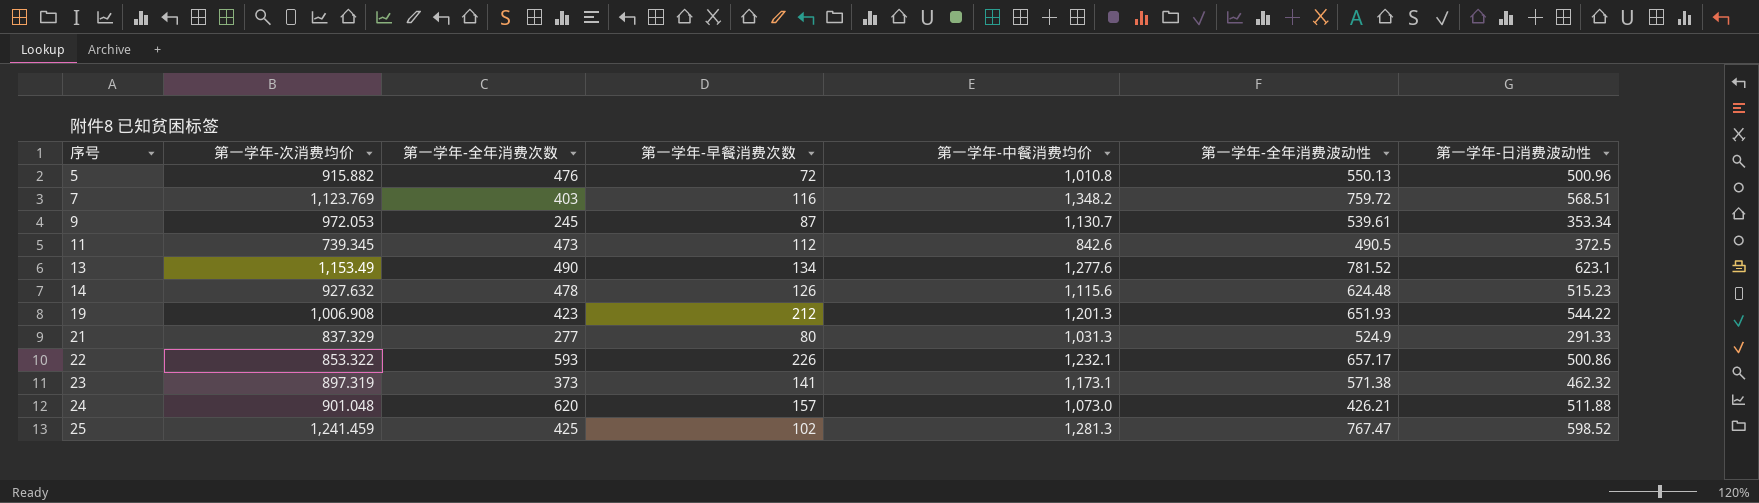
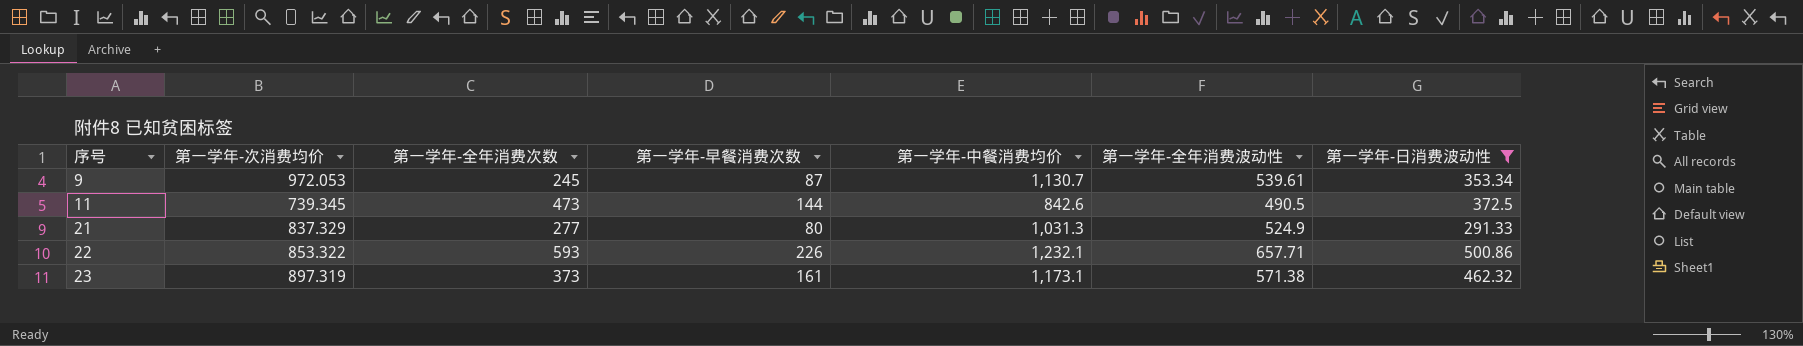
filter: none -> 第一学年-日消费波动性 <= 500.86
11 | 第一学年-早餐消费次数: 112 -> 144
22 | 第一学年-全年消费波动性: 657.17 -> 657.71
23 | 第一学年-早餐消费次数: 141 -> 161

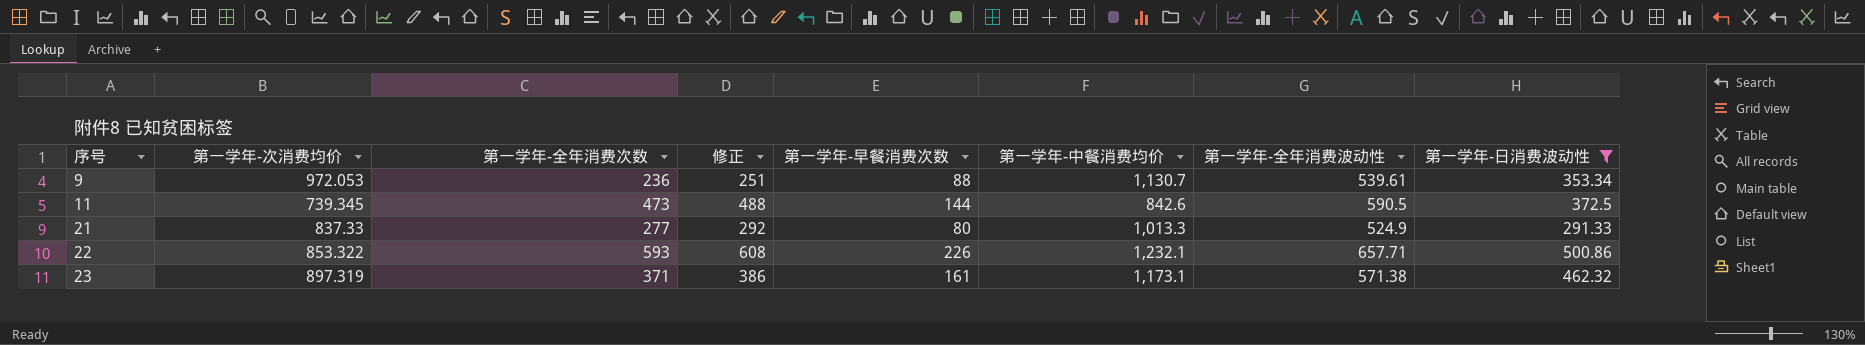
column 修正 | formula: none -> [第一学年-全年消费次数] + 15
9 | 第一学年-全年消费次数: 245 -> 236
9 | 第一学年-早餐消费次数: 87 -> 88
11 | 第一学年-全年消费波动性: 490.5 -> 590.5
21 | 第一学年-次消费均价: 837.329 -> 837.33
21 | 第一学年-中餐消费均价: 1,031.3 -> 1,013.3
23 | 第一学年-全年消费次数: 373 -> 371

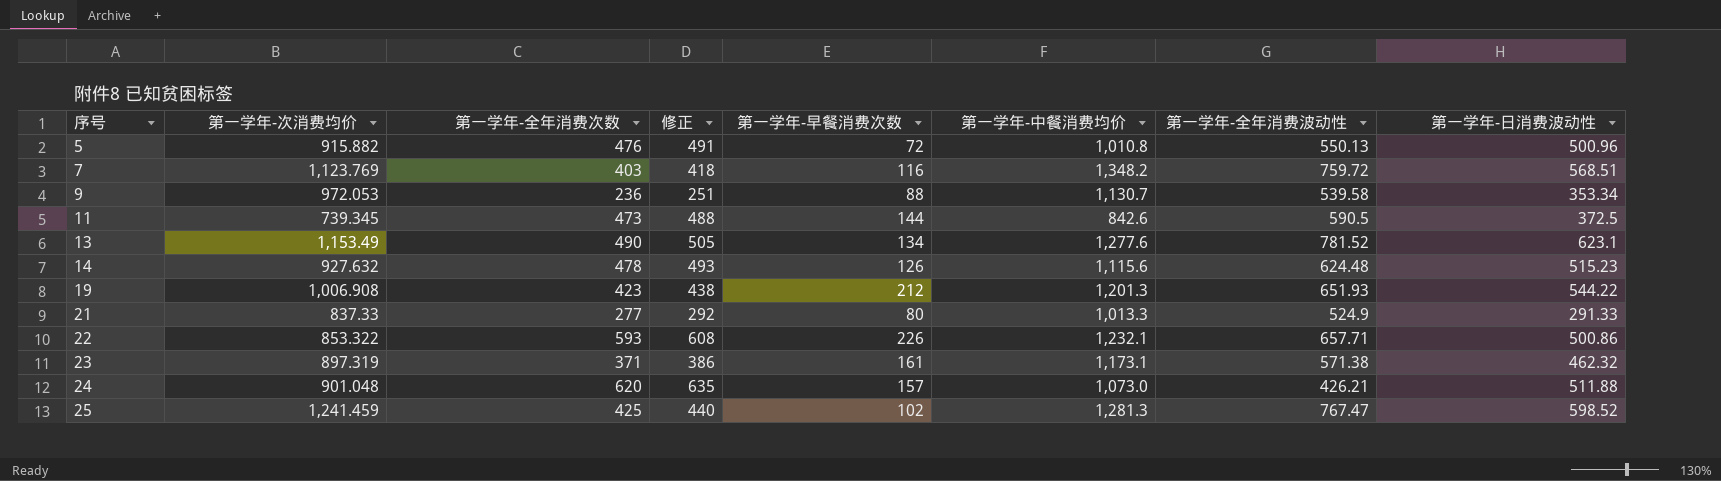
filter: 第一学年-日消费波动性 <= 500.86 -> none
9 | 第一学年-全年消费波动性: 539.61 -> 539.58

